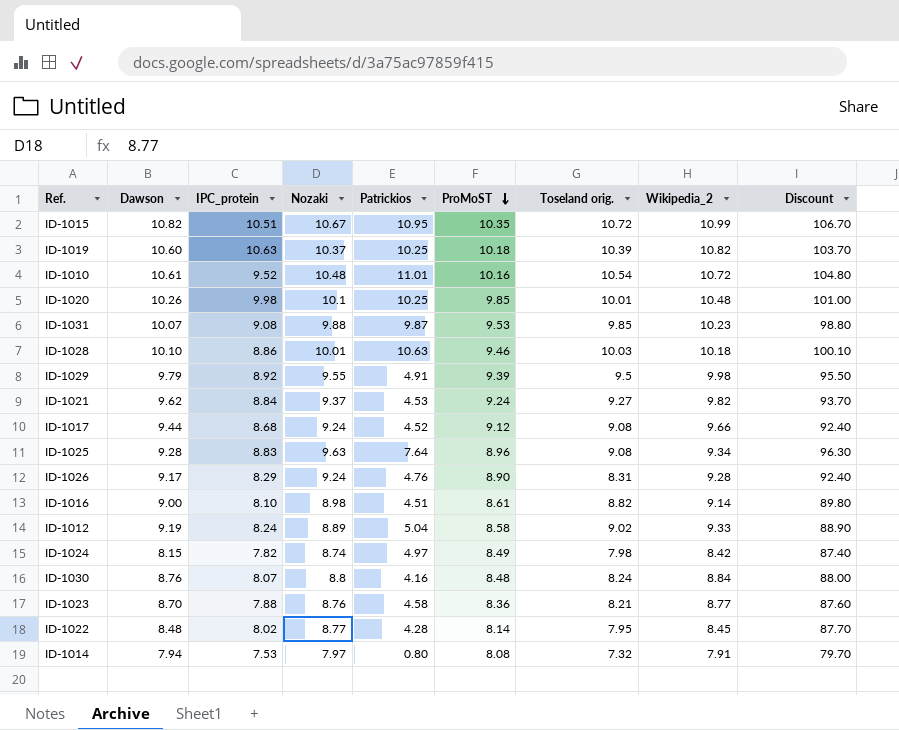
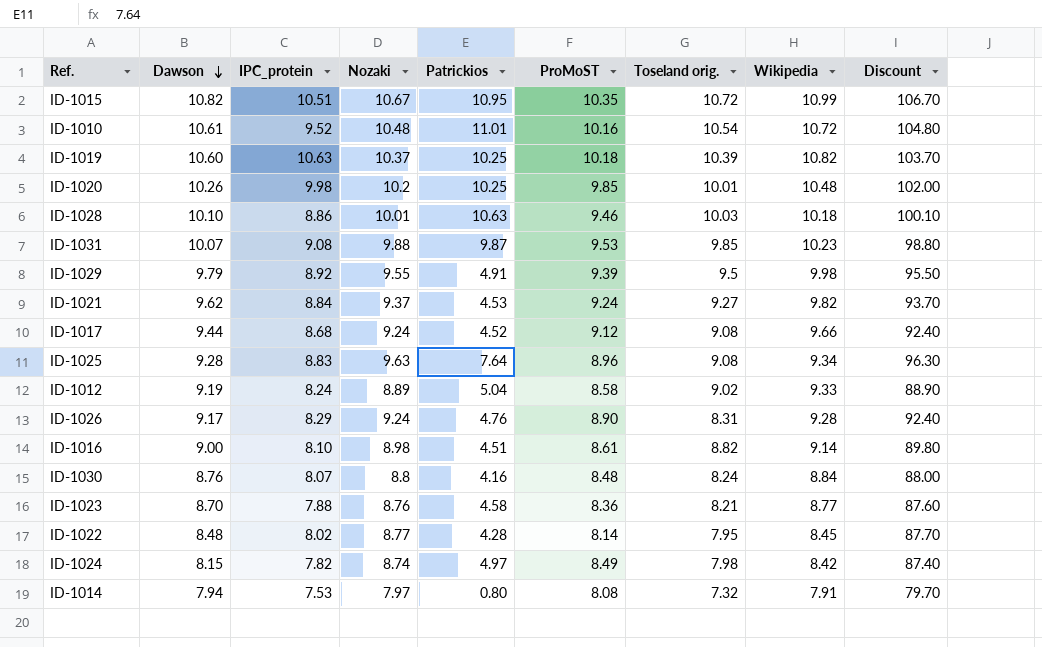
row order: ProMoST descending -> Dawson descending
column name: Wikipedia_2 -> Wikipedia
ID-1020 | Nozaki: 10.1 -> 10.2
ID-1020 | Discount: 101.00 -> 102.00

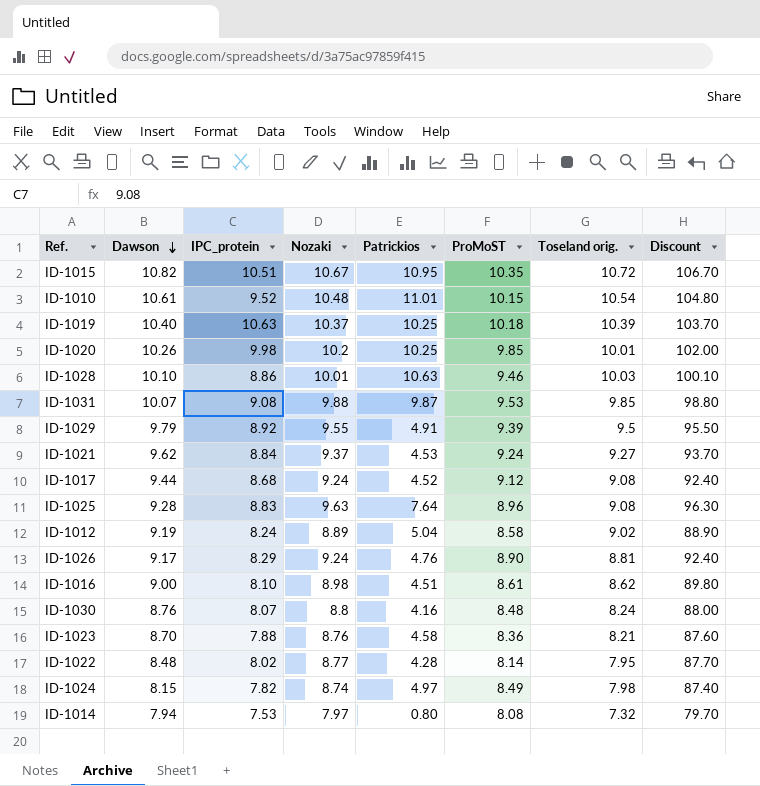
column Wikipedia | position: 8 -> none
ID-1010 | ProMoST: 10.16 -> 10.15
ID-1019 | Dawson: 10.60 -> 10.40
ID-1026 | Toseland orig.: 8.31 -> 8.81
ID-1016 | Toseland orig.: 8.82 -> 8.62

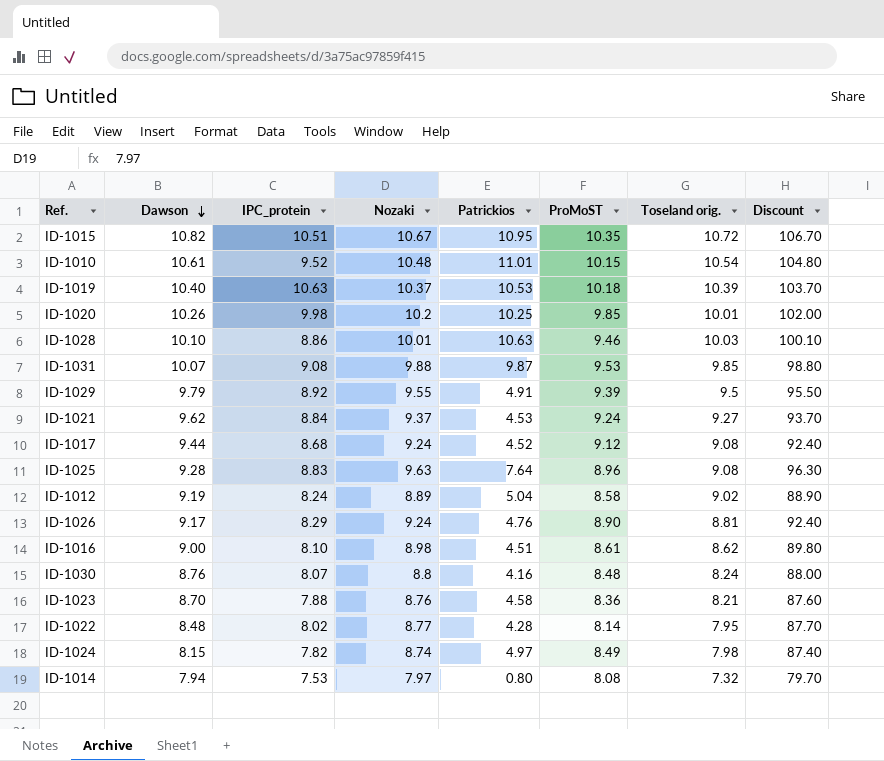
ID-1019 | Patrickios: 10.25 -> 10.53

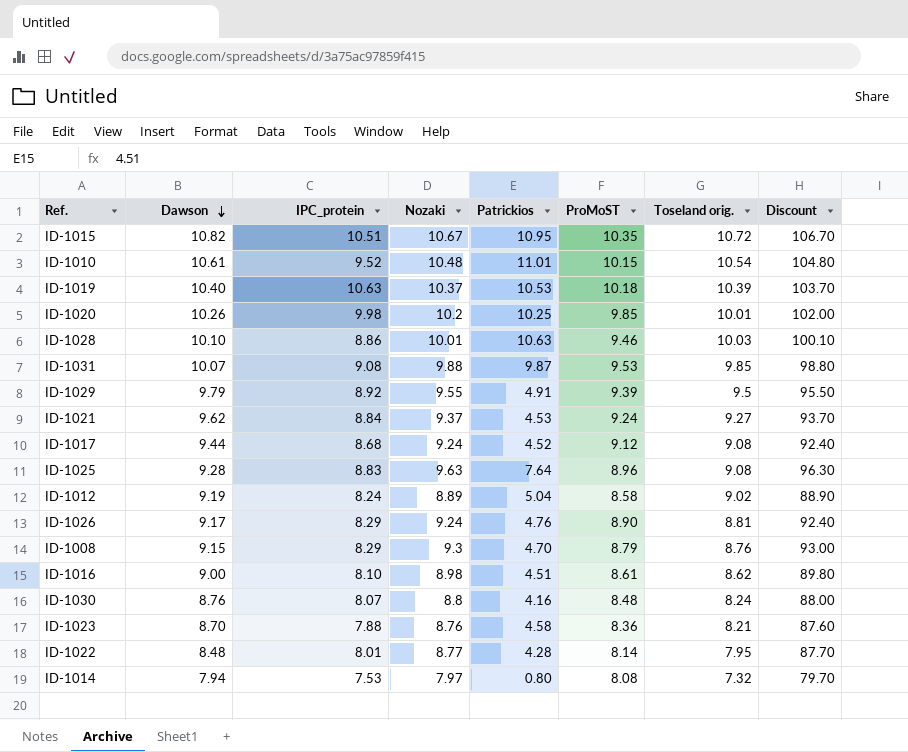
row ID-1024: 8.15 | 7.82 | 8.74 | 4.97 | 8.49 | 7.98 | 87.40 -> none
row ID-1008: none -> 9.15 | 8.29 | 9.3 | 4.70 | 8.79 | 8.76 | 93.00
ID-1022 | IPC_protein: 8.02 -> 8.01

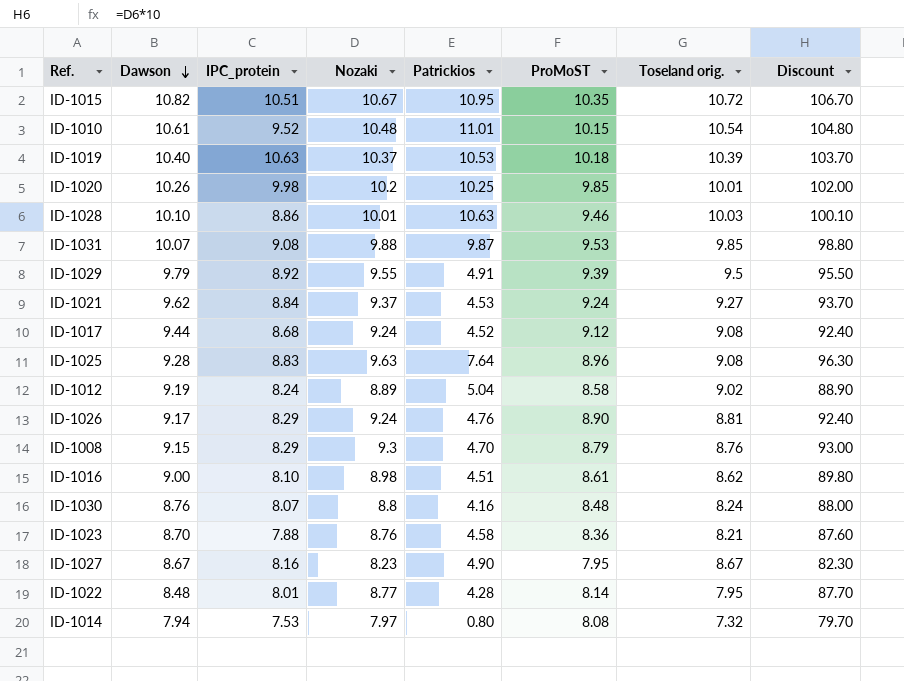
row ID-1027: none -> 8.67 | 8.16 | 8.23 | 4.90 | 7.95 | 8.67 | 82.30

